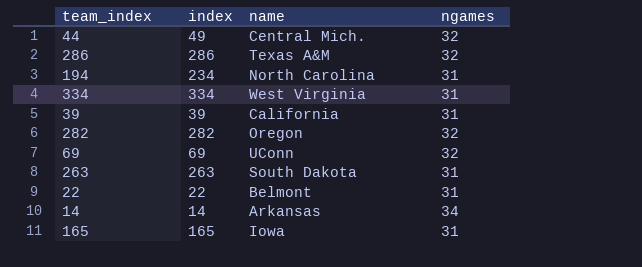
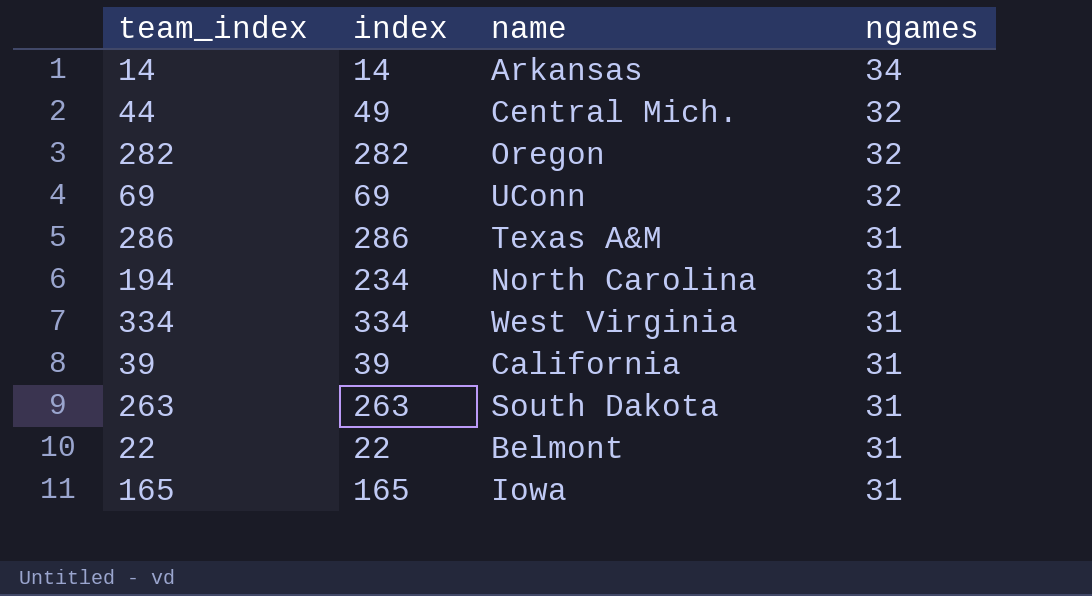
row order: none -> ngames descending
286 | ngames: 32 -> 31

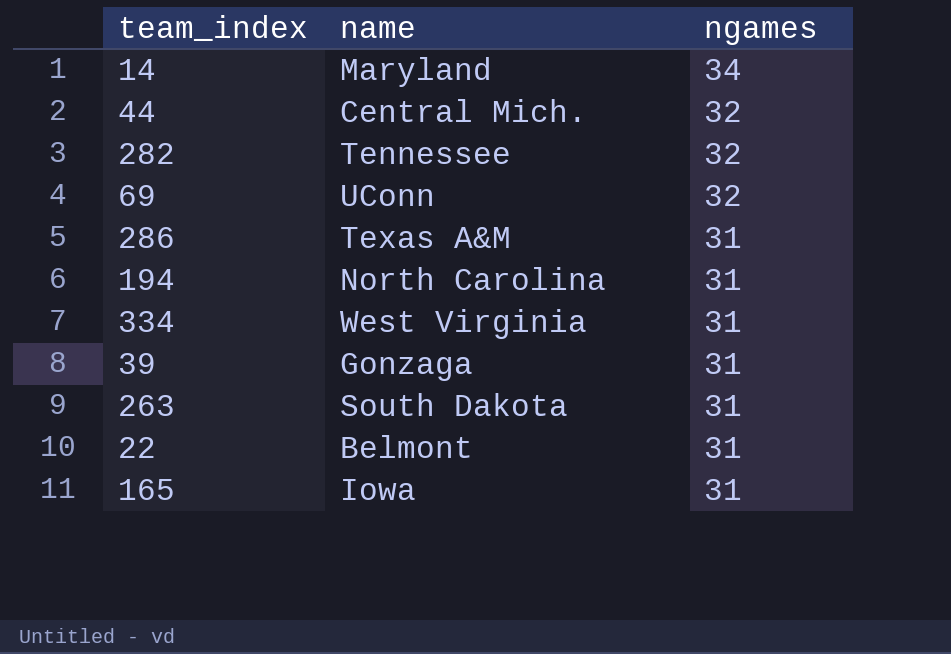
column index | position: 2 -> none
14 | name: Arkansas -> Maryland
282 | name: Oregon -> Tennessee
39 | name: California -> Gonzaga

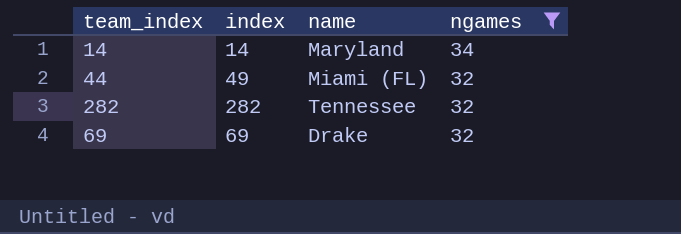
filter: none -> ngames != 31
column index | position: none -> 2
44 | name: Central Mich. -> Miami (FL)
69 | name: UConn -> Drake

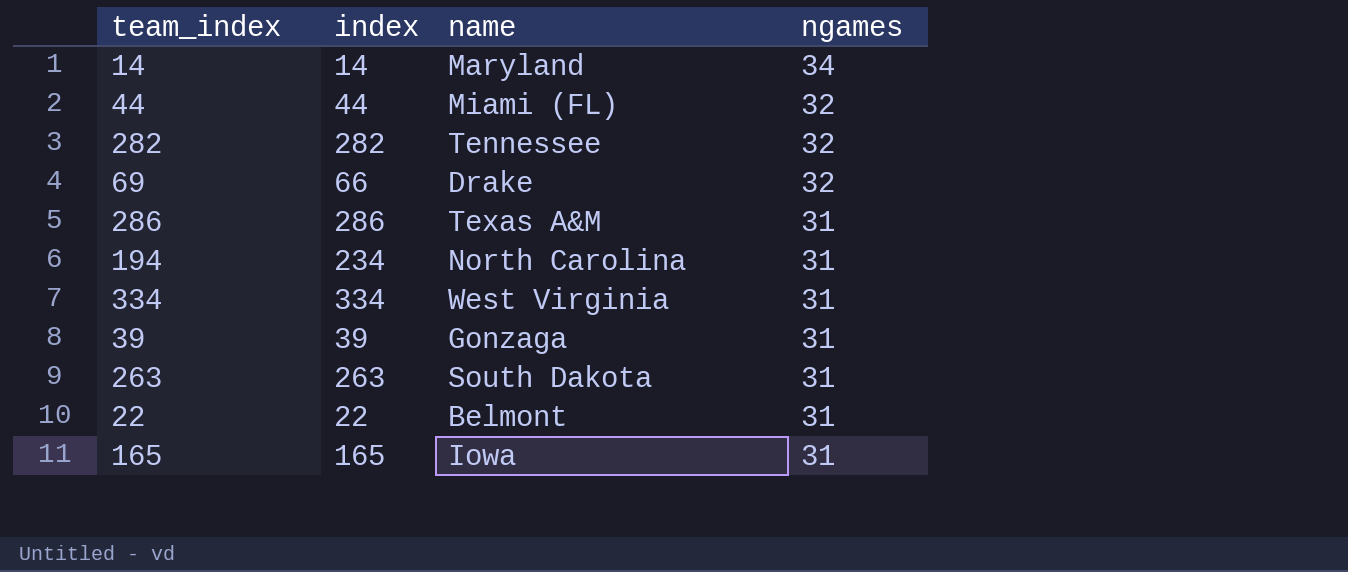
filter: ngames != 31 -> none
44 | index: 49 -> 44
69 | index: 69 -> 66

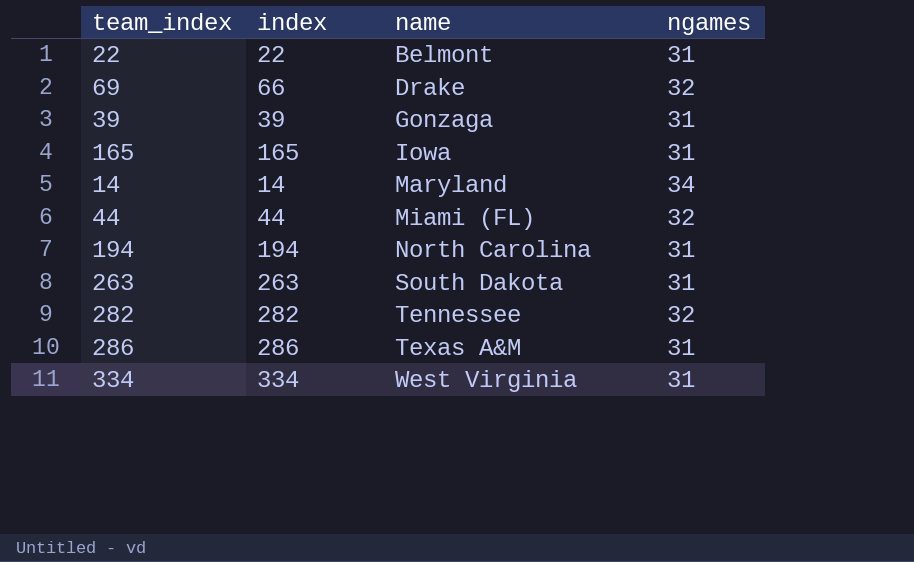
row order: ngames descending -> name ascending
194 | index: 234 -> 194

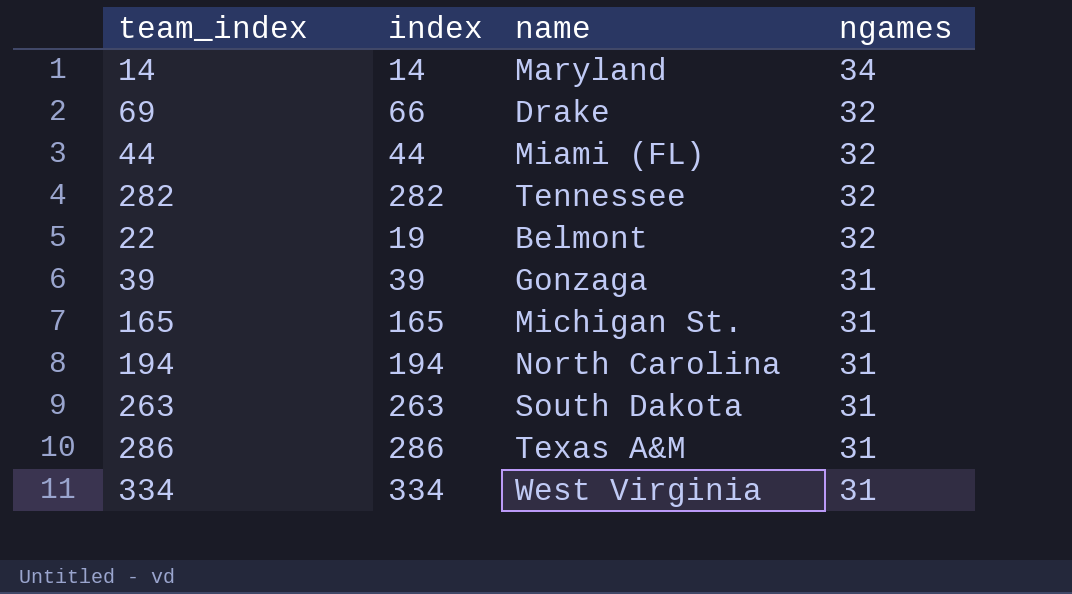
row order: name ascending -> ngames descending
22 | index: 22 -> 19
22 | ngames: 31 -> 32
165 | name: Iowa -> Michigan St.

